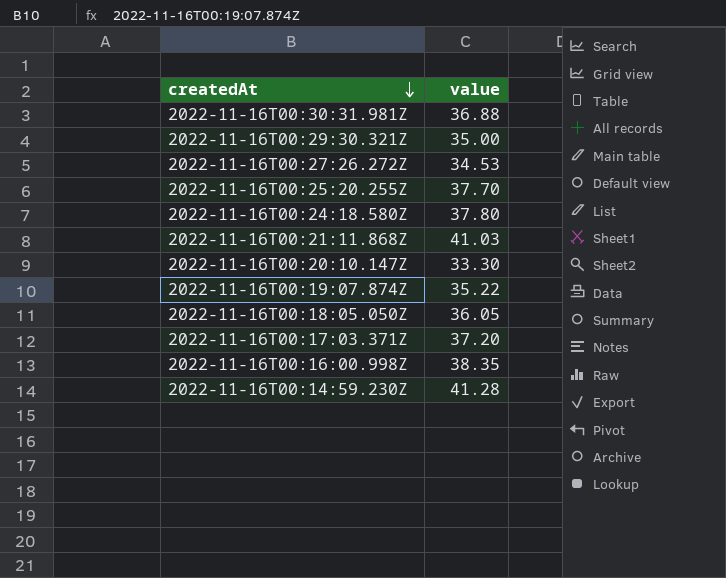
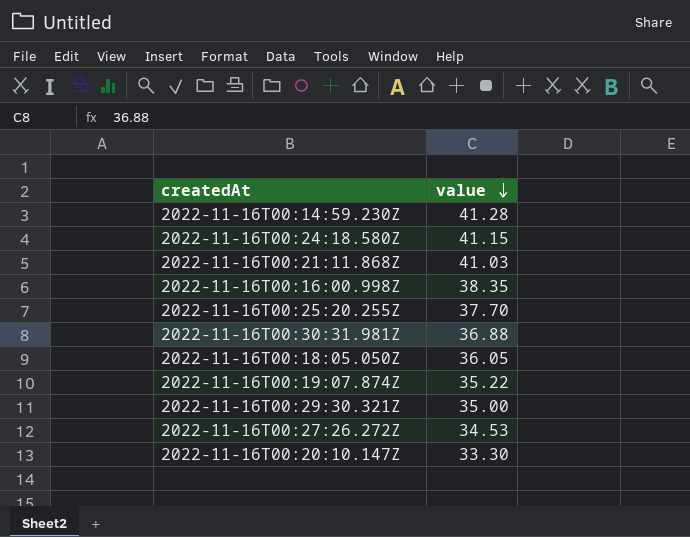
row order: createdAt descending -> value descending
row 2022-11-16T00:17:03.371Z: 37.20 -> none
2022-11-16T00:24:18.580Z | value: 37.80 -> 41.15

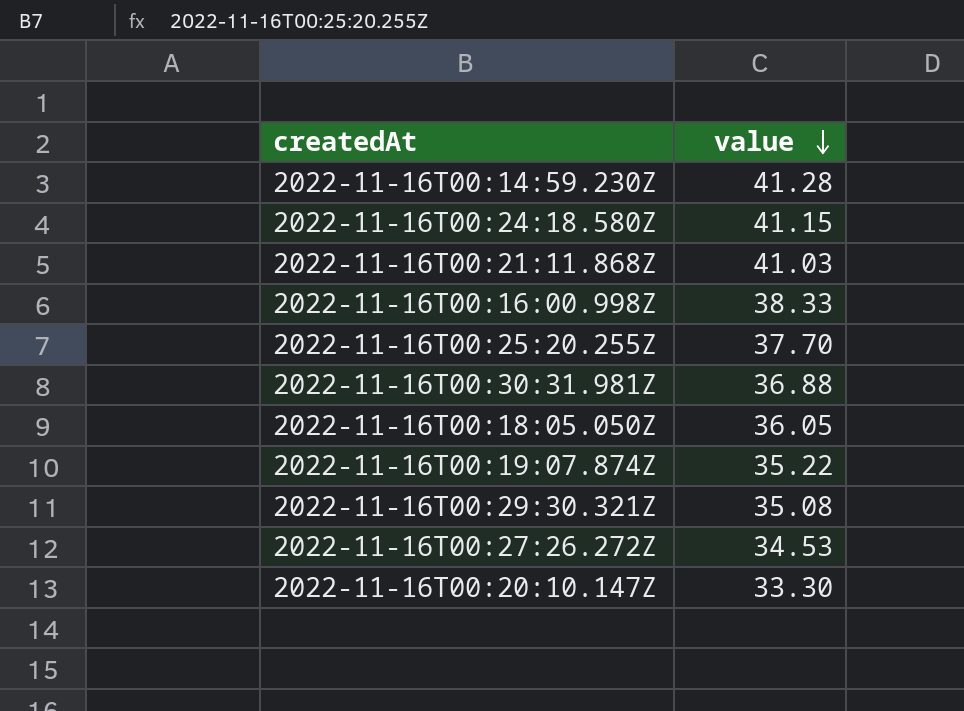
2022-11-16T00:16:00.998Z | value: 38.35 -> 38.33
2022-11-16T00:29:30.321Z | value: 35.00 -> 35.08

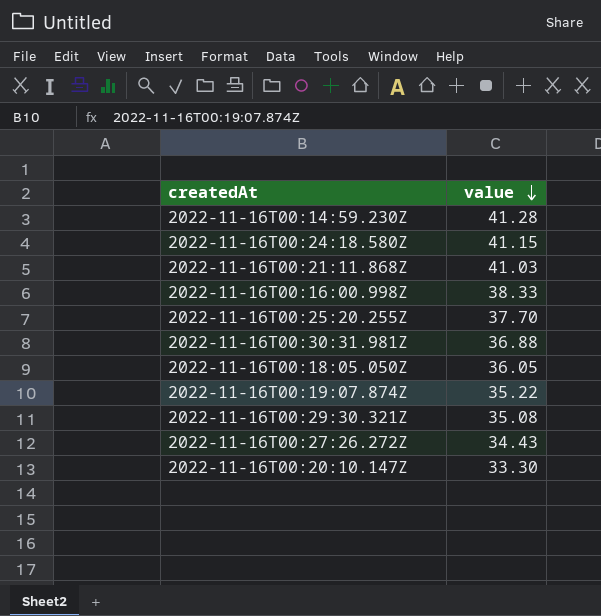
2022-11-16T00:27:26.272Z | value: 34.53 -> 34.43

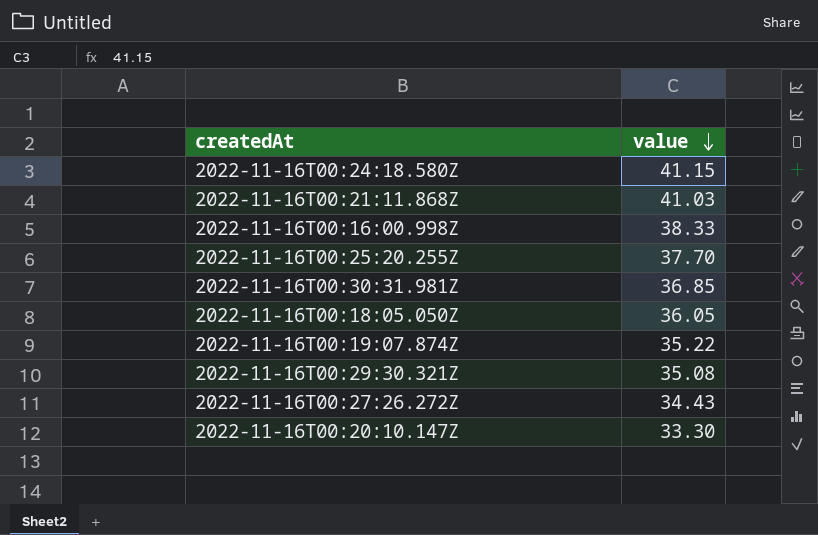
row 2022-11-16T00:14:59.230Z: 41.28 -> none
2022-11-16T00:30:31.981Z | value: 36.88 -> 36.85

